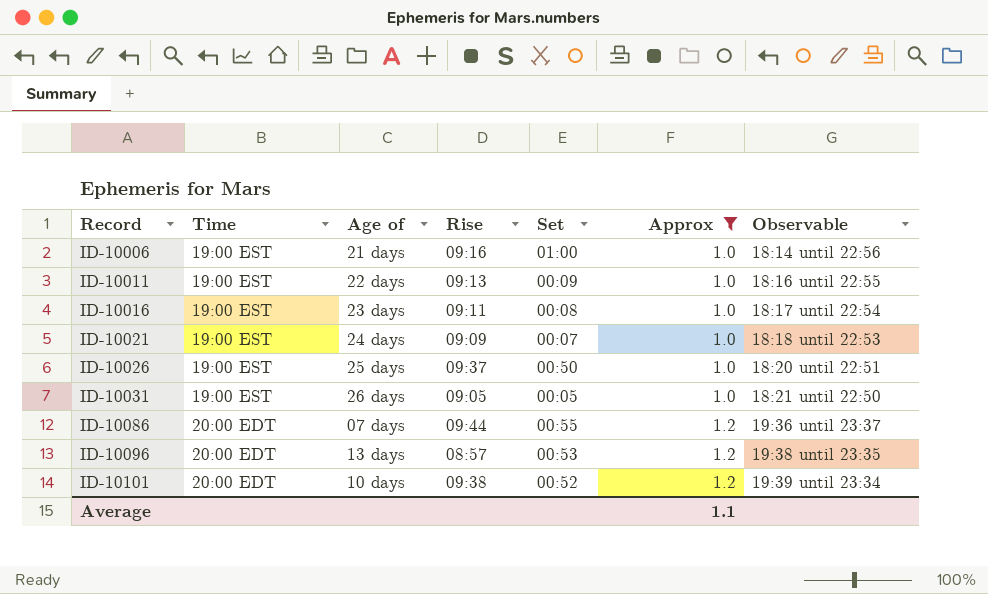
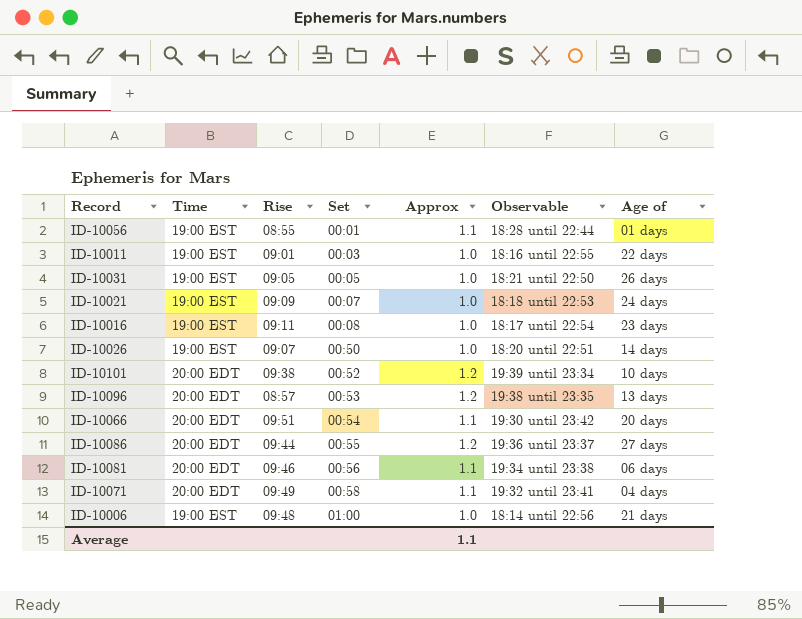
filter: Approx != 1.1 -> none
row order: Record ascending -> Set ascending
column Age of | position: 3 -> 7
ID-10011 | Rise: 09:13 -> 09:01
ID-10011 | Set: 00:09 -> 00:03
ID-10026 | Rise: 09:37 -> 09:07
ID-10026 | Age of: 25 days -> 14 days
ID-10086 | Age of: 07 days -> 27 days
ID-10006 | Rise: 09:16 -> 09:48

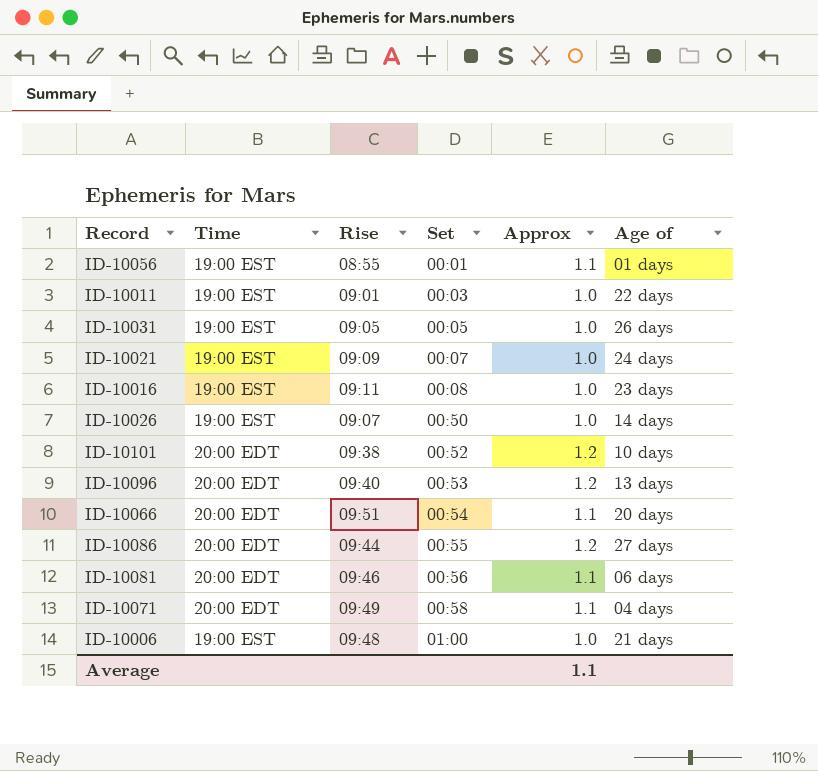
column Observable | position: 6 -> none
ID-10096 | Rise: 08:57 -> 09:40

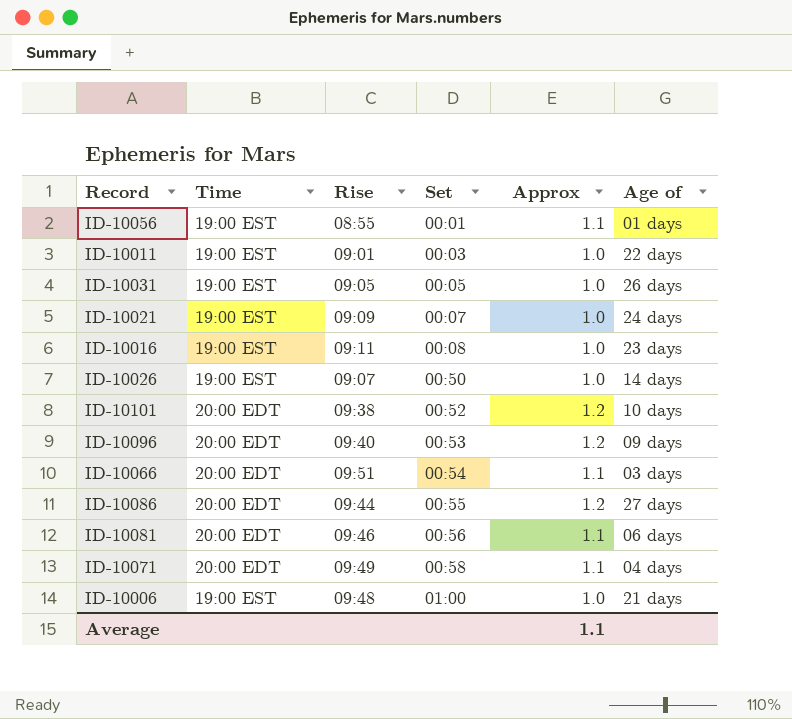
ID-10096 | Age of: 13 days -> 09 days
ID-10066 | Age of: 20 days -> 03 days

